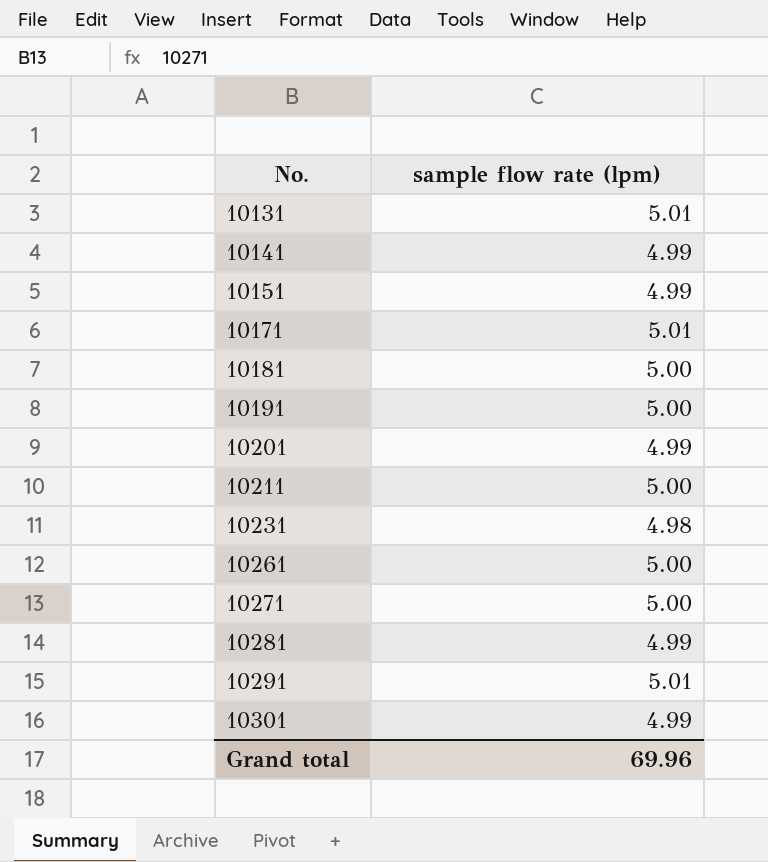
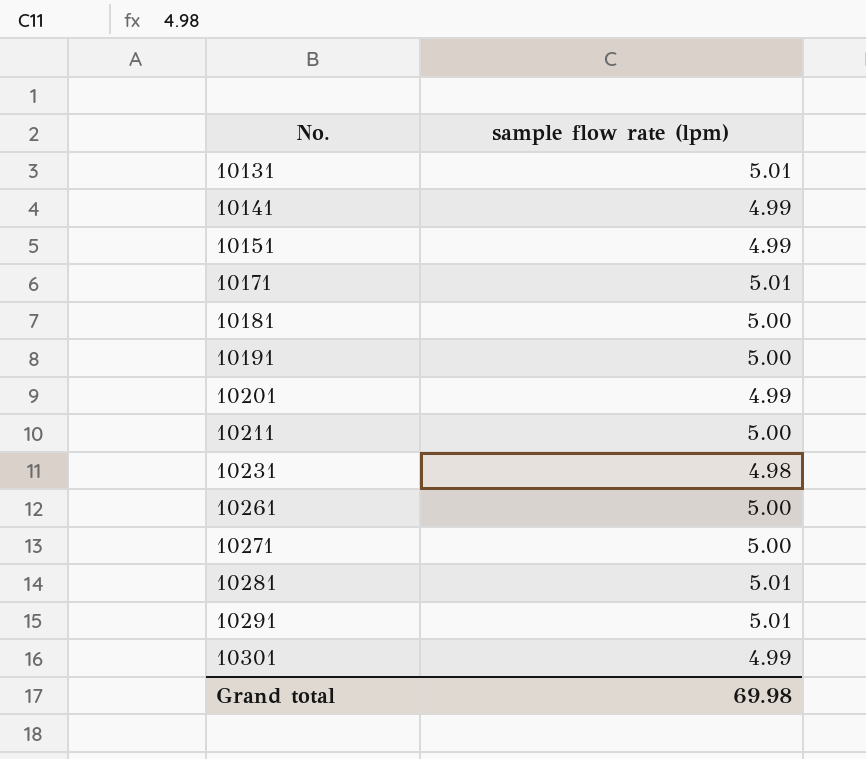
10281 | sample flow rate (lpm): 4.99 -> 5.01
Grand total | sample flow rate (lpm): 69.96 -> 69.98

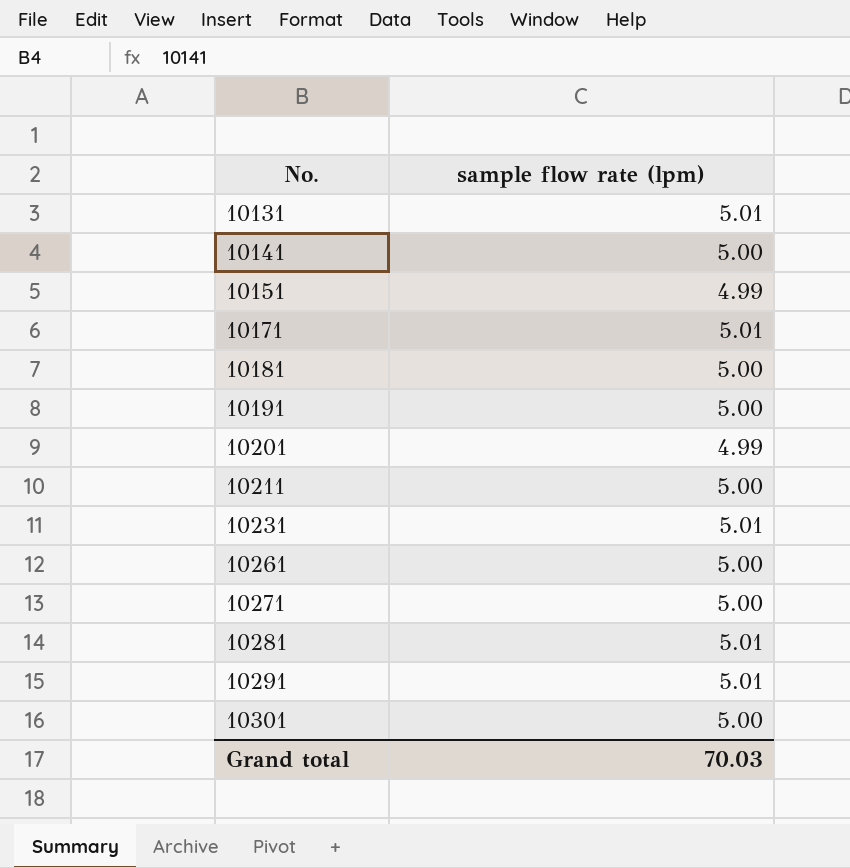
10141 | sample flow rate (lpm): 4.99 -> 5.00
10231 | sample flow rate (lpm): 4.98 -> 5.01
10301 | sample flow rate (lpm): 4.99 -> 5.00
Grand total | sample flow rate (lpm): 69.98 -> 70.03

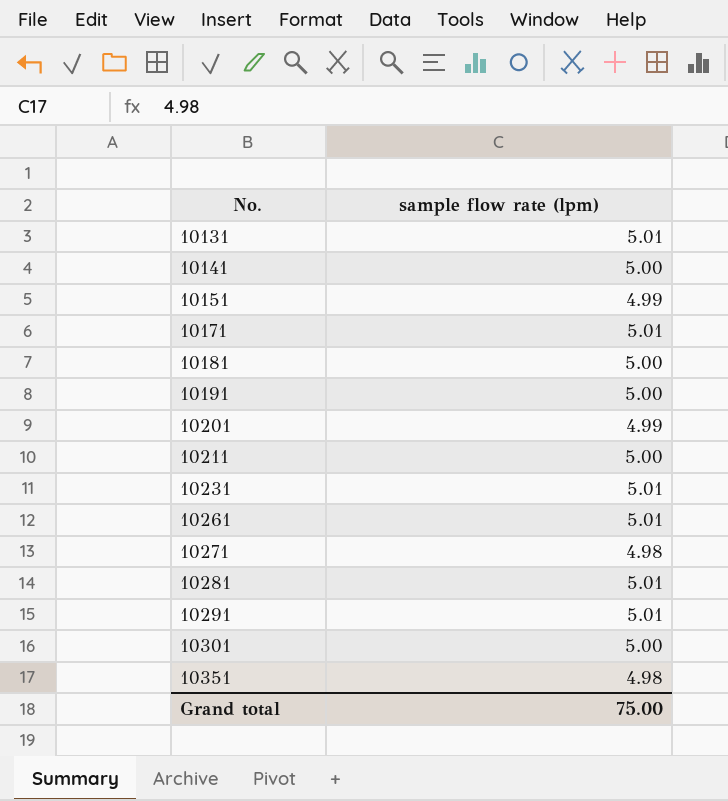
10261 | sample flow rate (lpm): 5.00 -> 5.01
10271 | sample flow rate (lpm): 5.00 -> 4.98
row 10351: none -> 4.98
Grand total | sample flow rate (lpm): 70.03 -> 75.00

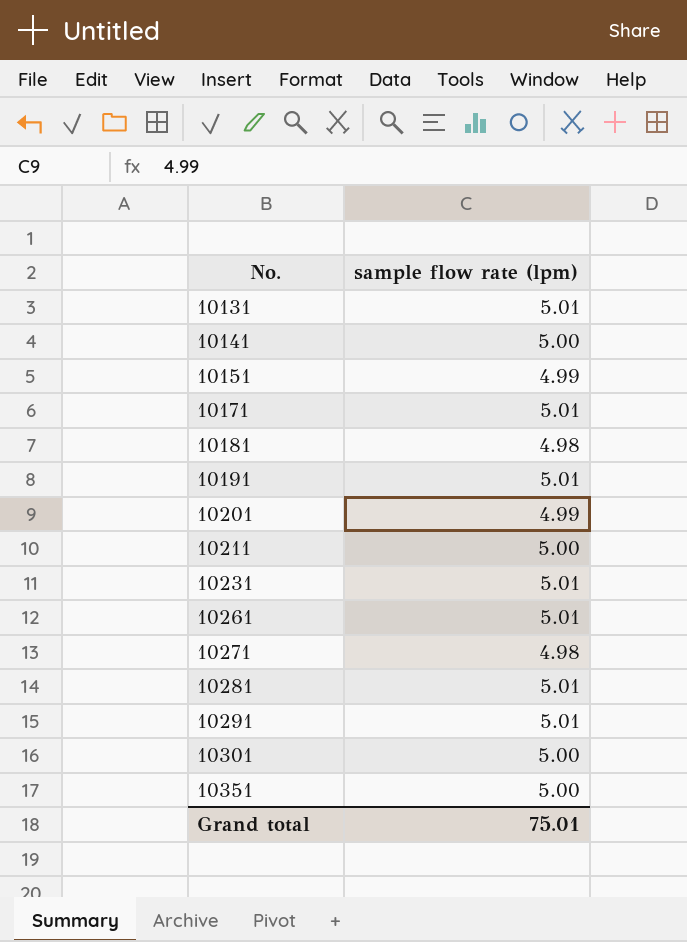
10181 | sample flow rate (lpm): 5.00 -> 4.98
10191 | sample flow rate (lpm): 5.00 -> 5.01
10351 | sample flow rate (lpm): 4.98 -> 5.00
Grand total | sample flow rate (lpm): 75.00 -> 75.01

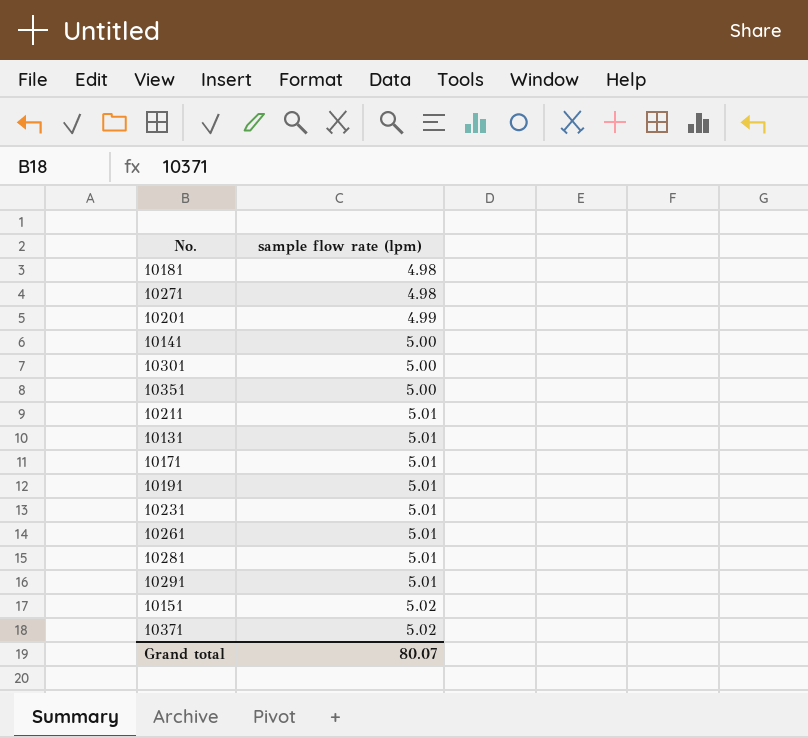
row order: No. ascending -> sample flow rate (lpm) ascending
10211 | sample flow rate (lpm): 5.00 -> 5.01
10151 | sample flow rate (lpm): 4.99 -> 5.02
row 10371: none -> 5.02
Grand total | sample flow rate (lpm): 75.01 -> 80.07

